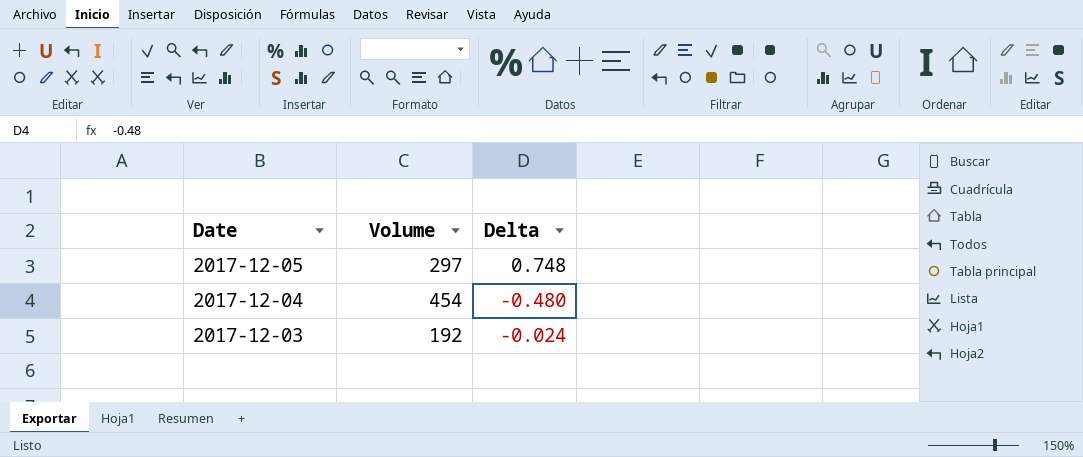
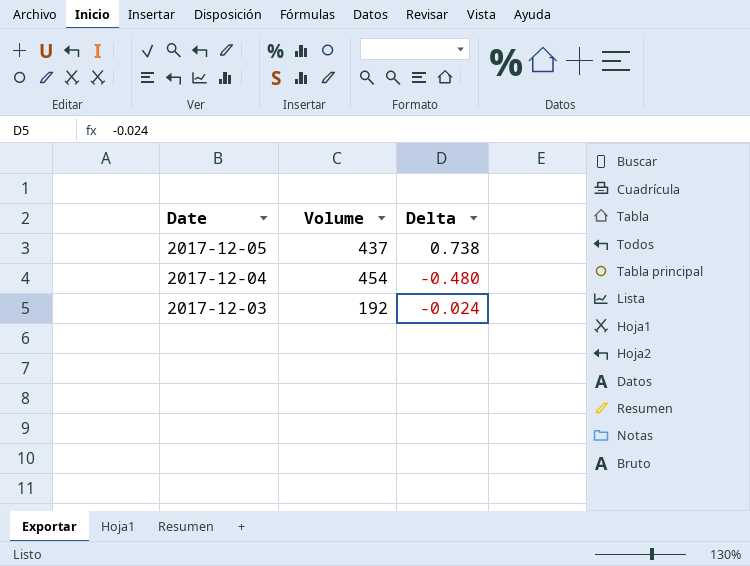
2017-12-05 | Volume: 297 -> 437
2017-12-05 | Delta: 0.748 -> 0.738

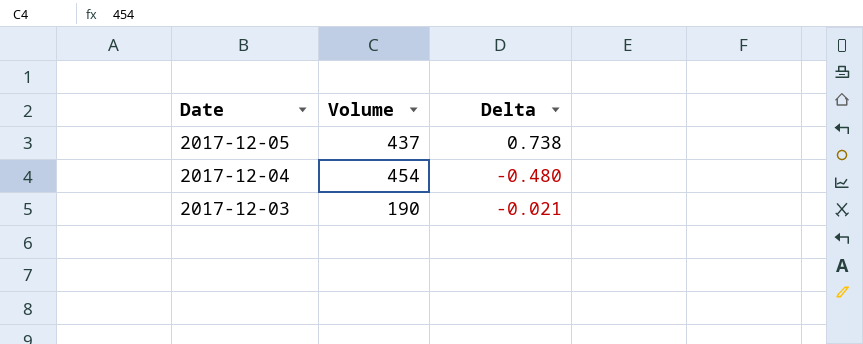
2017-12-03 | Volume: 192 -> 190
2017-12-03 | Delta: -0.024 -> -0.021

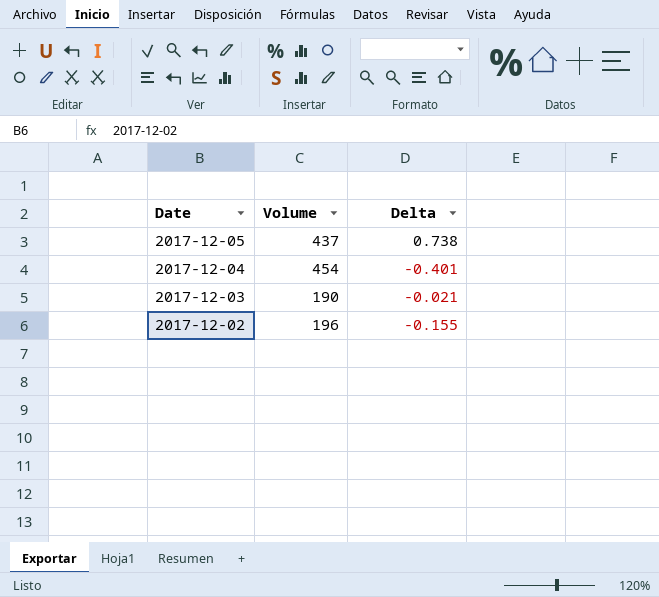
2017-12-04 | Delta: -0.480 -> -0.401
row 2017-12-02: none -> 196 | -0.155

